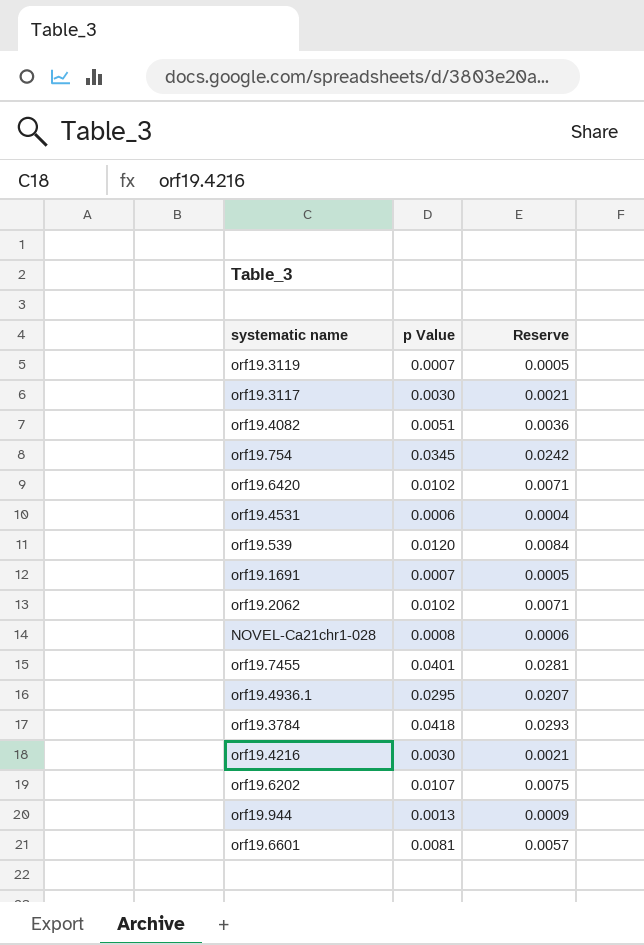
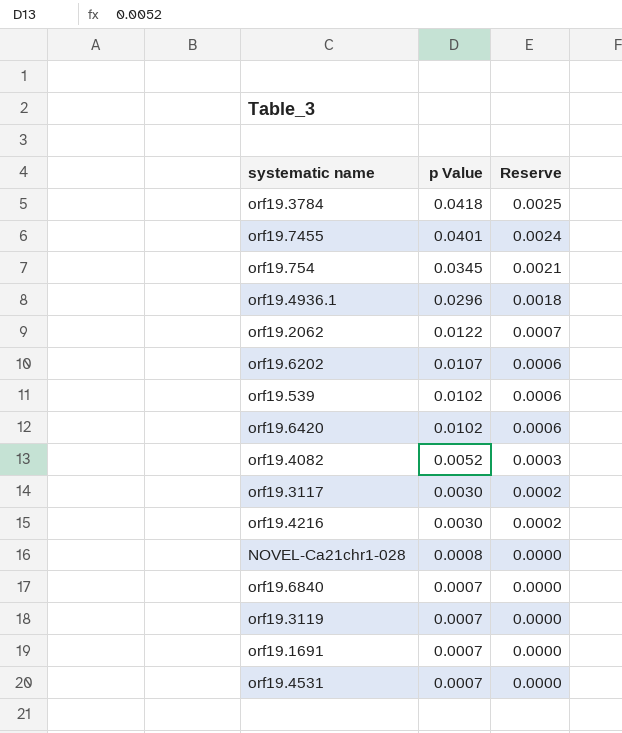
row order: none -> p Value descending
column Reserve | formula: [p Value] * 0.7 -> [p Value] * 0.06
row orf19.944: 0.0013 | 0.0009 -> none
row orf19.6601: 0.0081 | 0.0057 -> none
orf19.4936.1 | p Value: 0.0295 -> 0.0296
orf19.2062 | p Value: 0.0102 -> 0.0122
orf19.539 | p Value: 0.0120 -> 0.0102
orf19.4082 | p Value: 0.0051 -> 0.0052
row orf19.6840: none -> 0.0007 | 0.0000
orf19.4531 | p Value: 0.0006 -> 0.0007

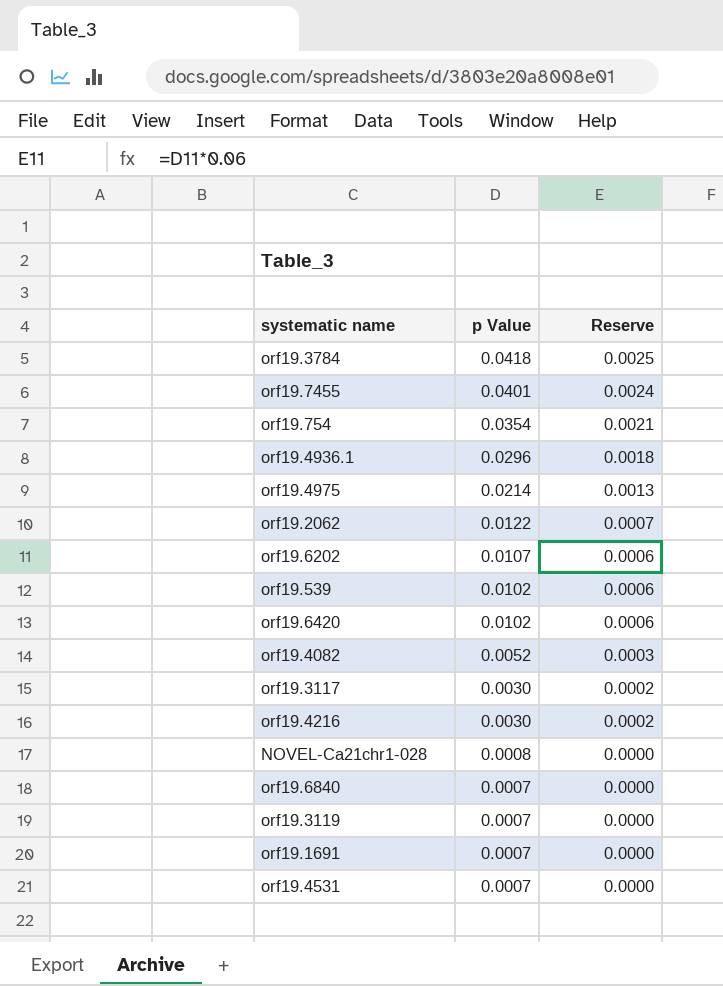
orf19.754 | p Value: 0.0345 -> 0.0354
row orf19.4975: none -> 0.0214 | 0.0013

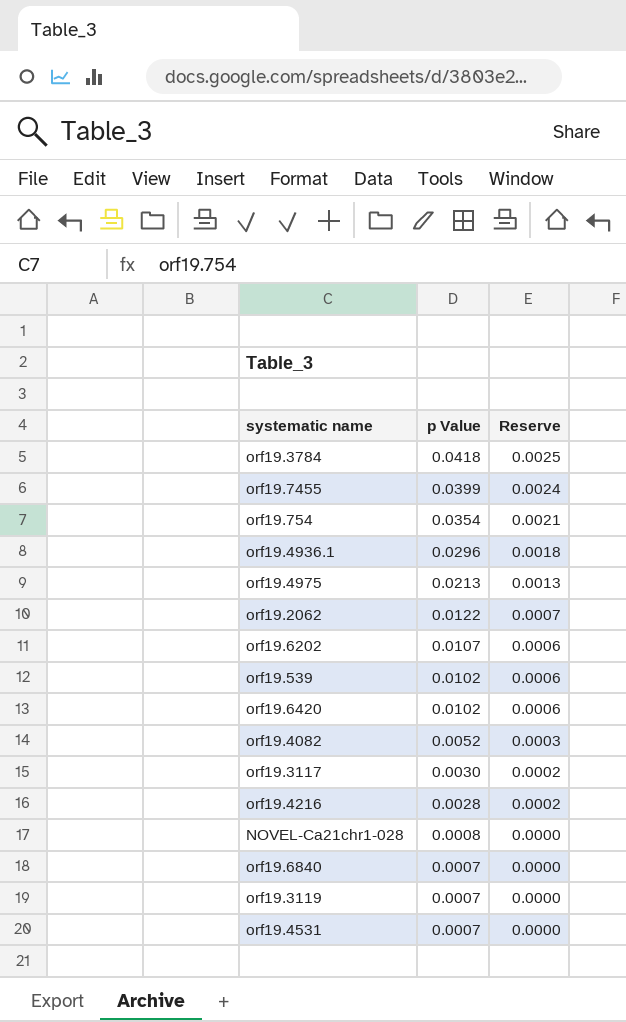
row orf19.1691: 0.0007 | 0.0000 -> none
orf19.7455 | p Value: 0.0401 -> 0.0399
orf19.4975 | p Value: 0.0214 -> 0.0213
orf19.4216 | p Value: 0.0030 -> 0.0028

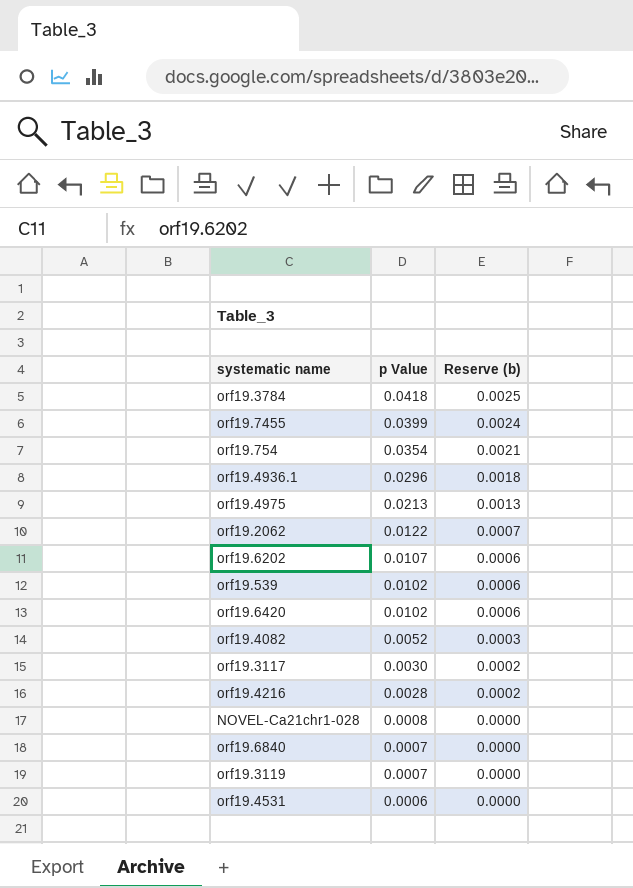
column name: Reserve -> Reserve (b)
orf19.4531 | p Value: 0.0007 -> 0.0006

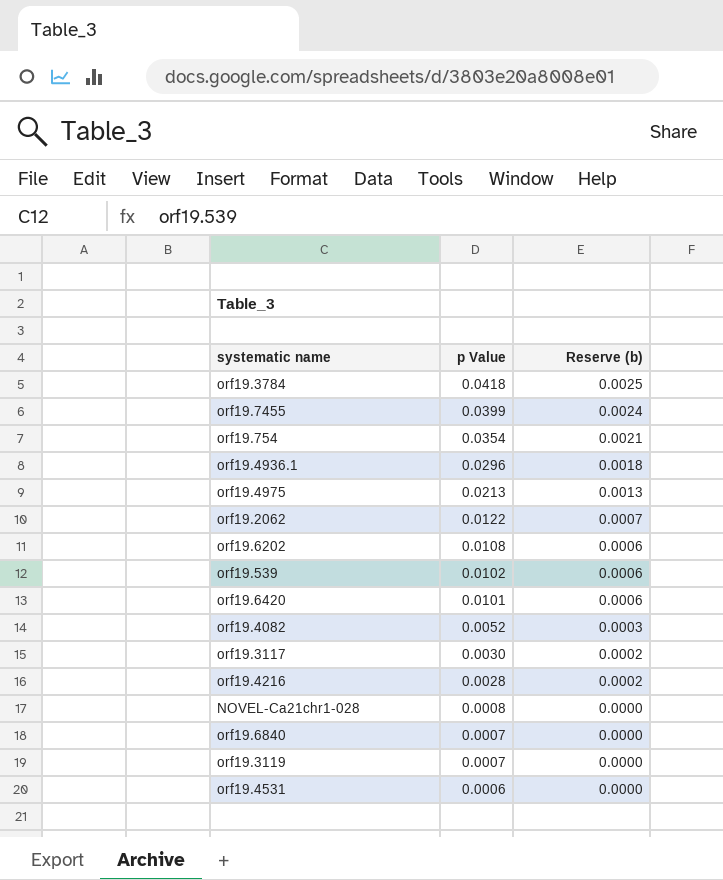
orf19.6202 | p Value: 0.0107 -> 0.0108
orf19.6420 | p Value: 0.0102 -> 0.0101

